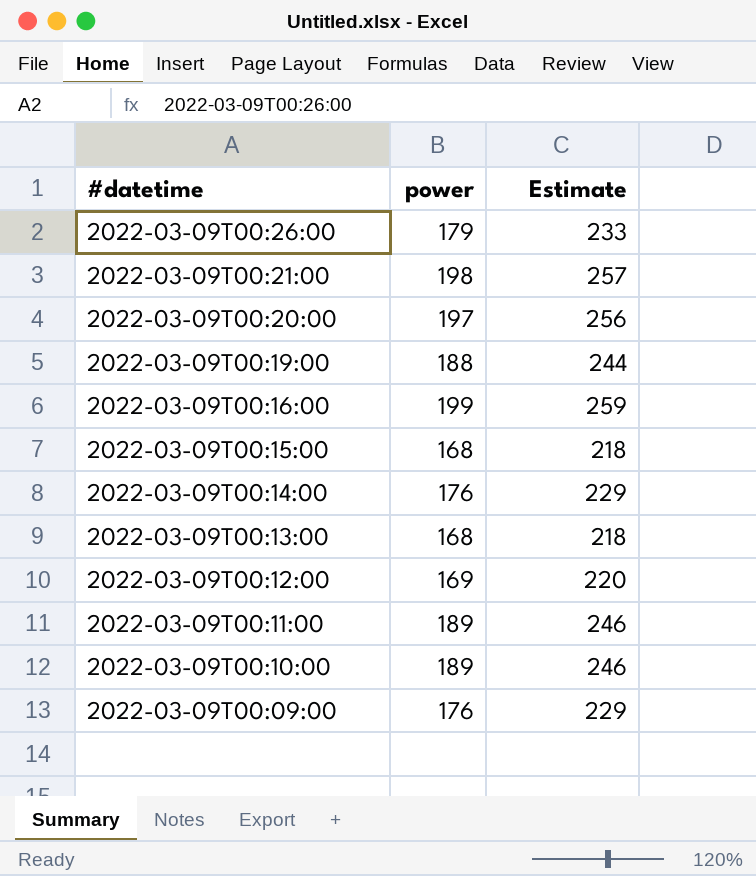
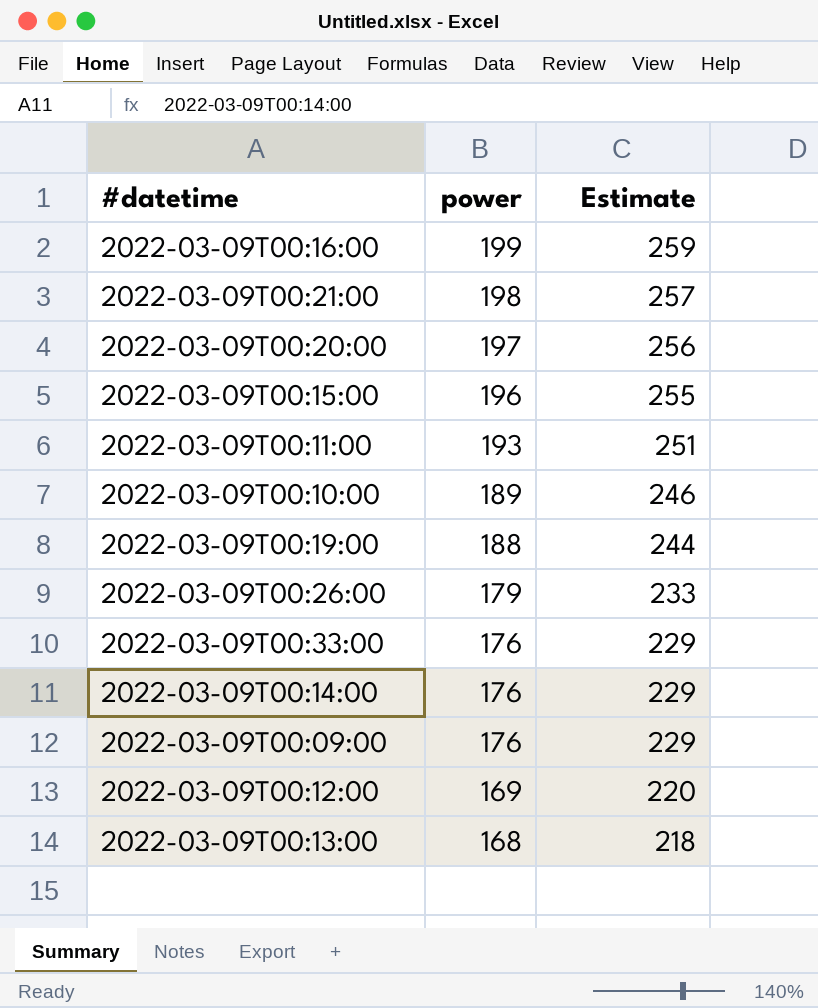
row order: #datetime descending -> power descending
2022-03-09T00:15:00 | power: 168 -> 196
2022-03-09T00:15:00 | Estimate: 218 -> 255
2022-03-09T00:11:00 | power: 189 -> 193
2022-03-09T00:11:00 | Estimate: 246 -> 251
row 2022-03-09T00:33:00: none -> 176 | 229

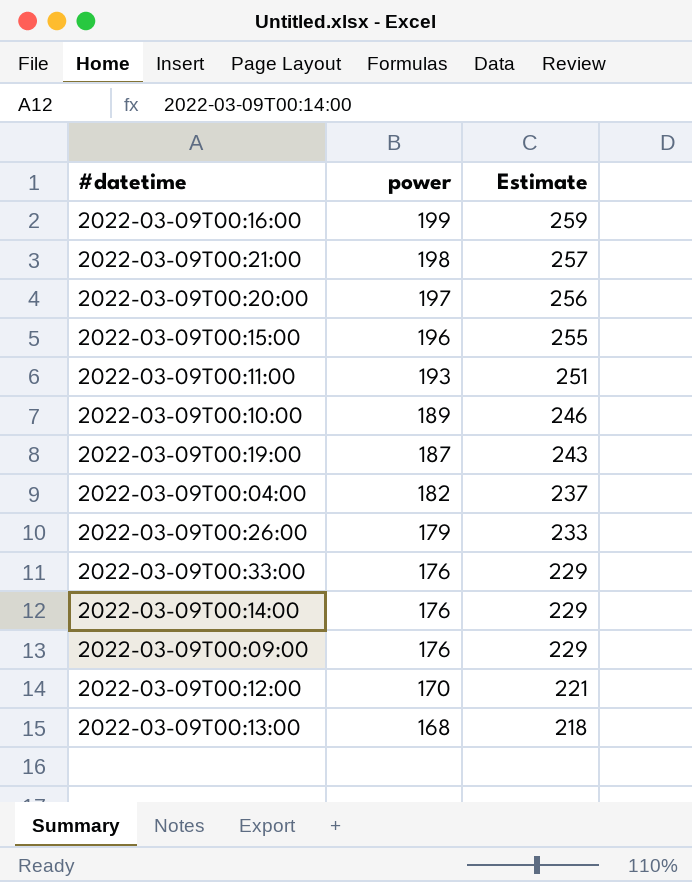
2022-03-09T00:19:00 | power: 188 -> 187
2022-03-09T00:19:00 | Estimate: 244 -> 243
row 2022-03-09T00:04:00: none -> 182 | 237
2022-03-09T00:12:00 | power: 169 -> 170
2022-03-09T00:12:00 | Estimate: 220 -> 221

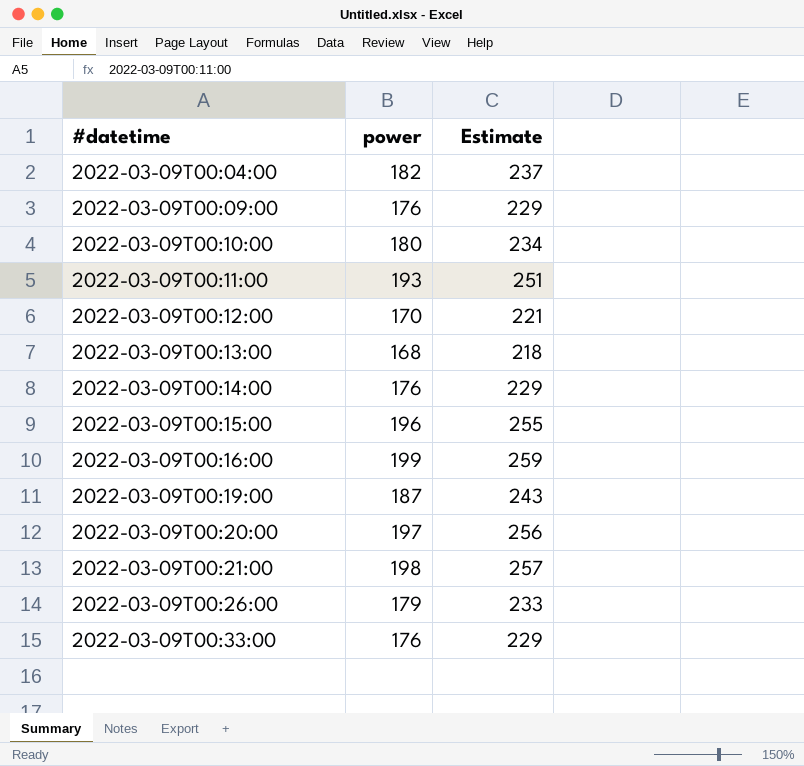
row order: power descending -> #datetime ascending
2022-03-09T00:10:00 | power: 189 -> 180
2022-03-09T00:10:00 | Estimate: 246 -> 234

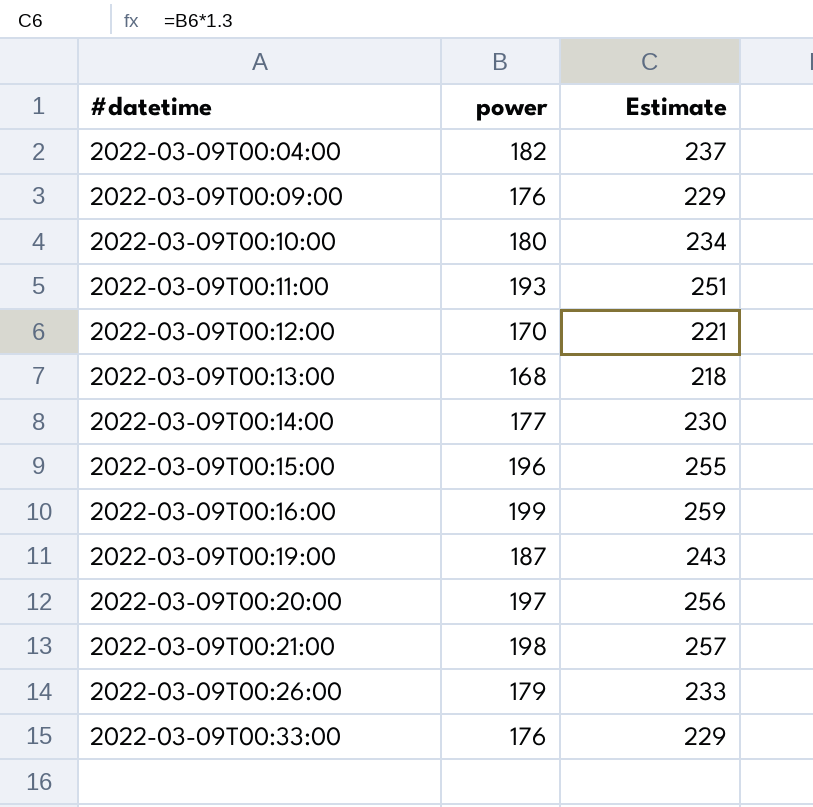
2022-03-09T00:14:00 | power: 176 -> 177
2022-03-09T00:14:00 | Estimate: 229 -> 230

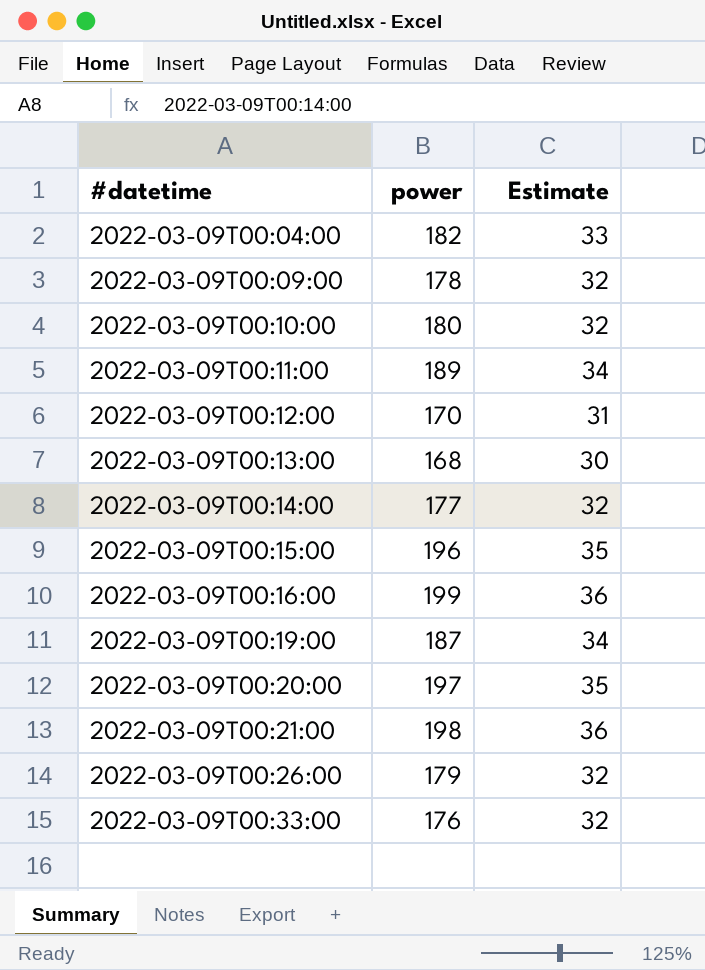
column Estimate | formula: [power] * 1.3 -> [power] * 0.18
2022-03-09T00:09:00 | power: 176 -> 178
2022-03-09T00:11:00 | power: 193 -> 189

